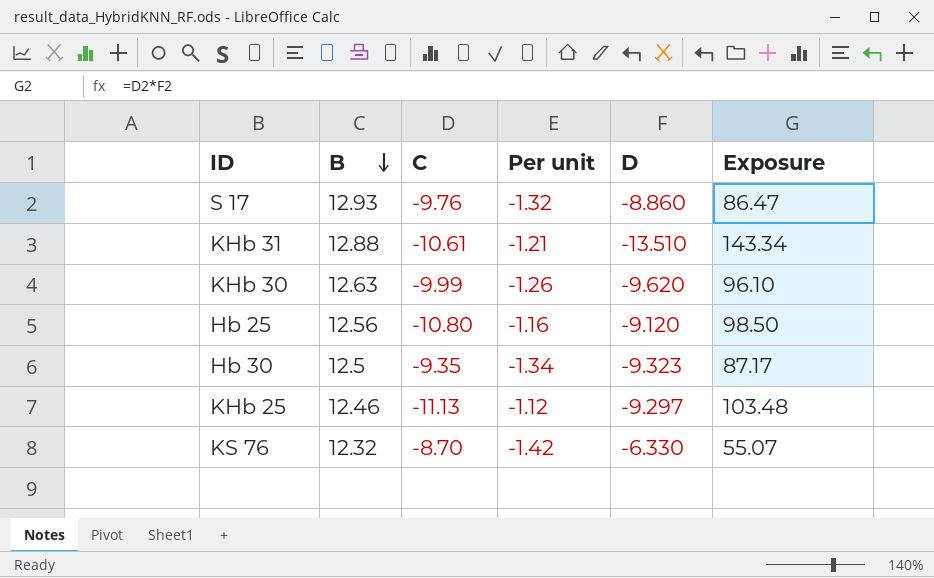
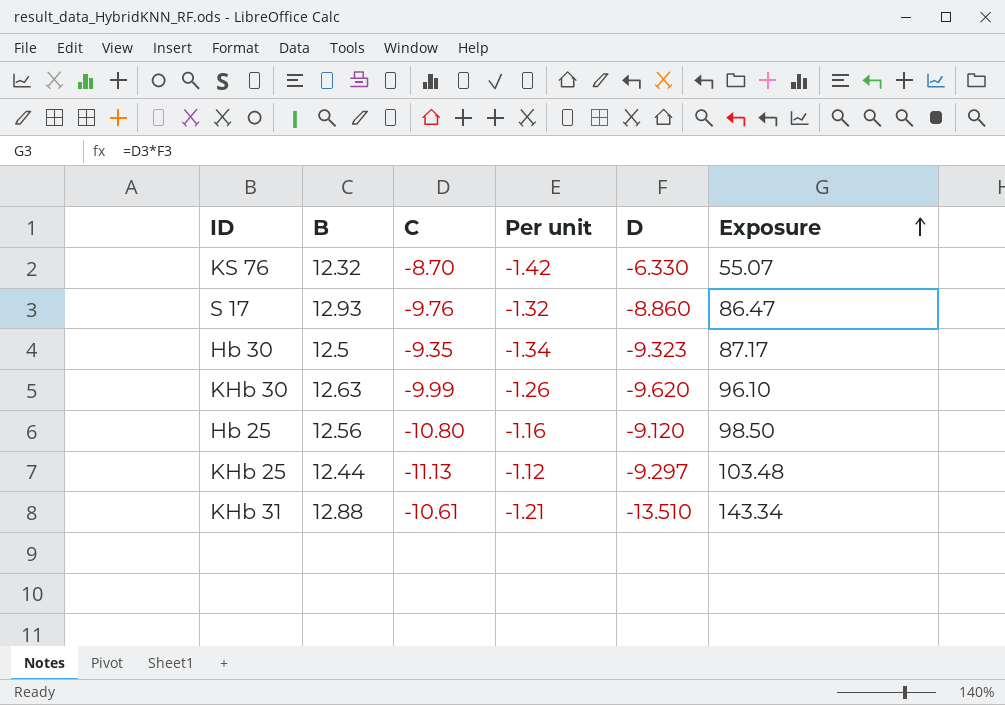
row order: B descending -> Exposure ascending
KHb 25 | B: 12.46 -> 12.44

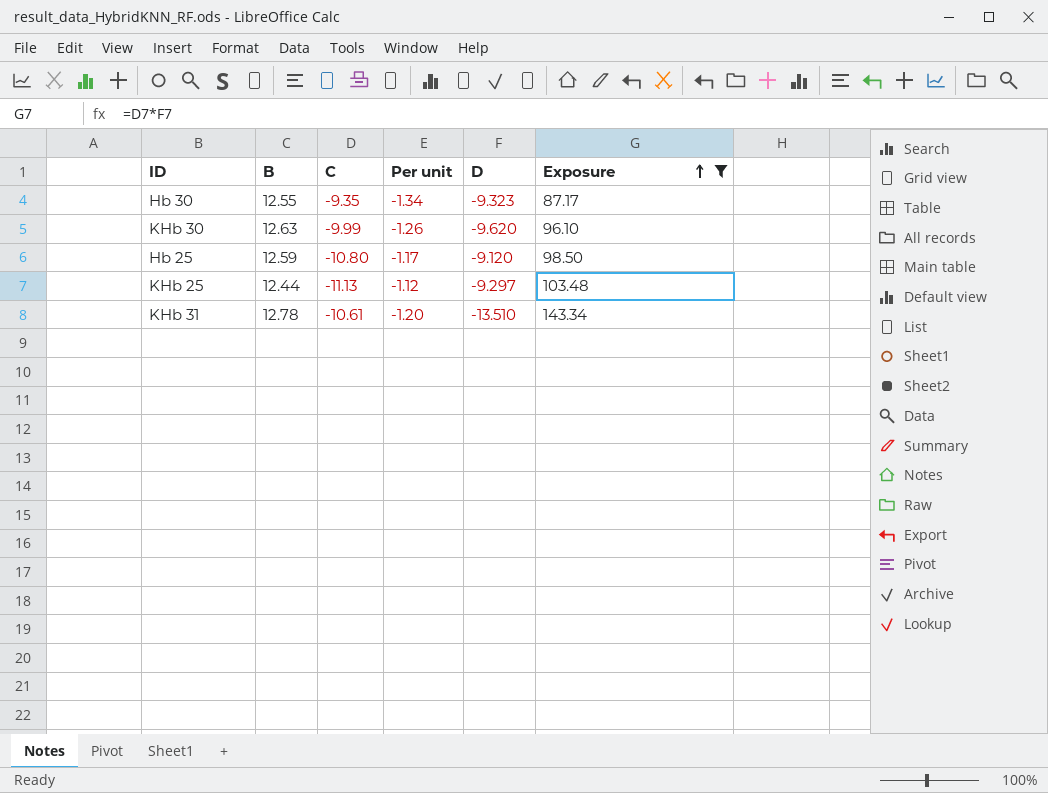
filter: none -> Exposure >= 87.17
Hb 30 | B: 12.5 -> 12.55
Hb 25 | B: 12.56 -> 12.59
Hb 25 | Per unit: -1.16 -> -1.17
KHb 31 | B: 12.88 -> 12.78
KHb 31 | Per unit: -1.21 -> -1.20

